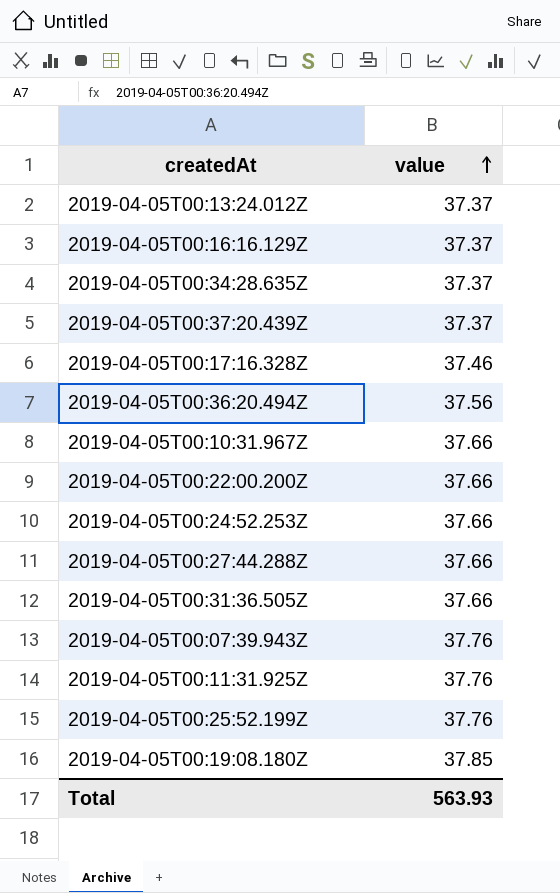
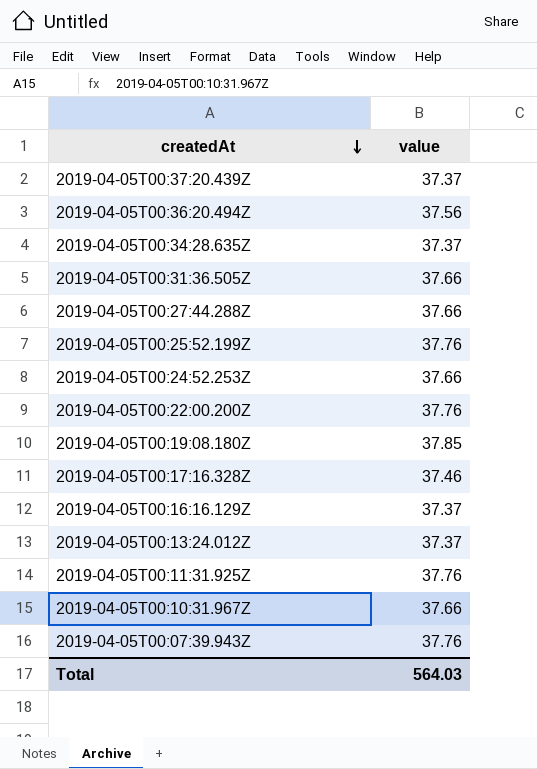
row order: value ascending -> createdAt descending
2019-04-05T00:22:00.200Z | value: 37.66 -> 37.76
Total | value: 563.93 -> 564.03

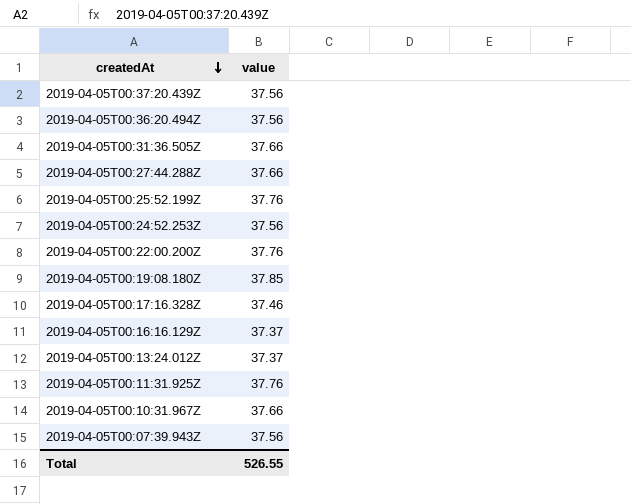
row 2019-04-05T00:34:28.635Z: 37.37 -> none
2019-04-05T00:37:20.439Z | value: 37.37 -> 37.56
2019-04-05T00:24:52.253Z | value: 37.66 -> 37.56
2019-04-05T00:07:39.943Z | value: 37.76 -> 37.56
Total | value: 564.03 -> 526.55

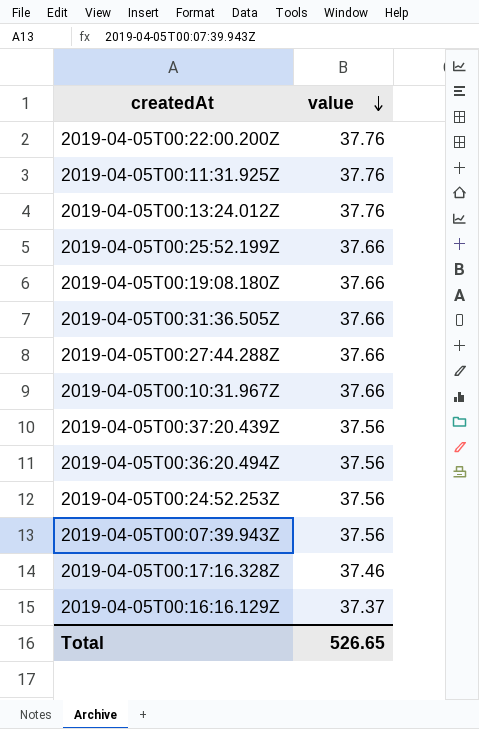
row order: createdAt descending -> value descending
2019-04-05T00:13:24.012Z | value: 37.37 -> 37.76
2019-04-05T00:25:52.199Z | value: 37.76 -> 37.66
2019-04-05T00:19:08.180Z | value: 37.85 -> 37.66
Total | value: 526.55 -> 526.65

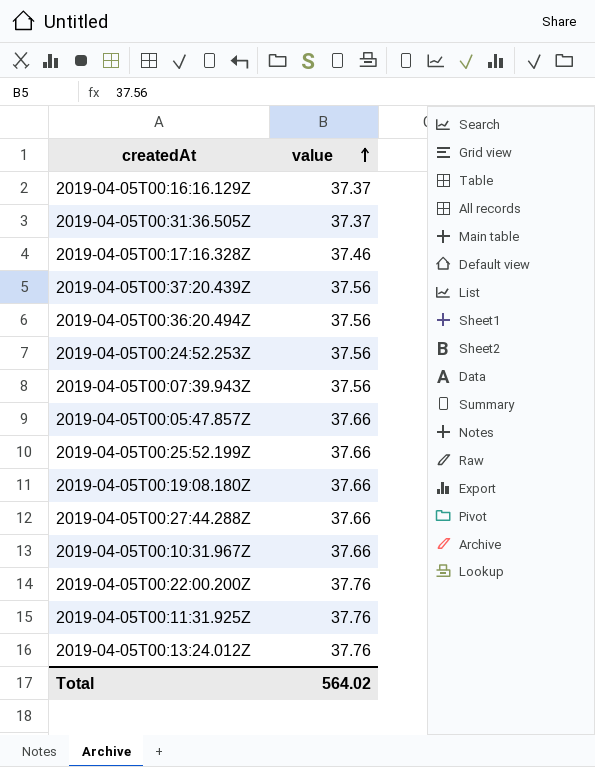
row order: value descending -> value ascending
2019-04-05T00:31:36.505Z | value: 37.66 -> 37.37
row 2019-04-05T00:05:47.857Z: none -> 37.66
Total | value: 526.65 -> 564.02

